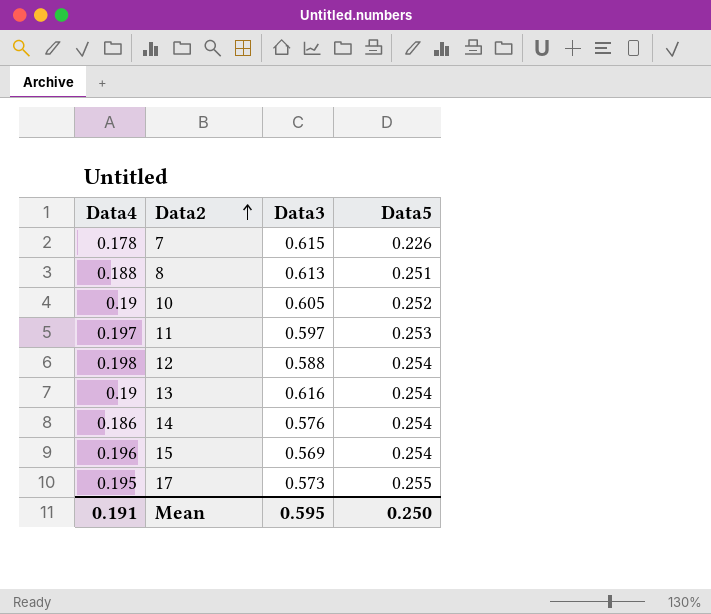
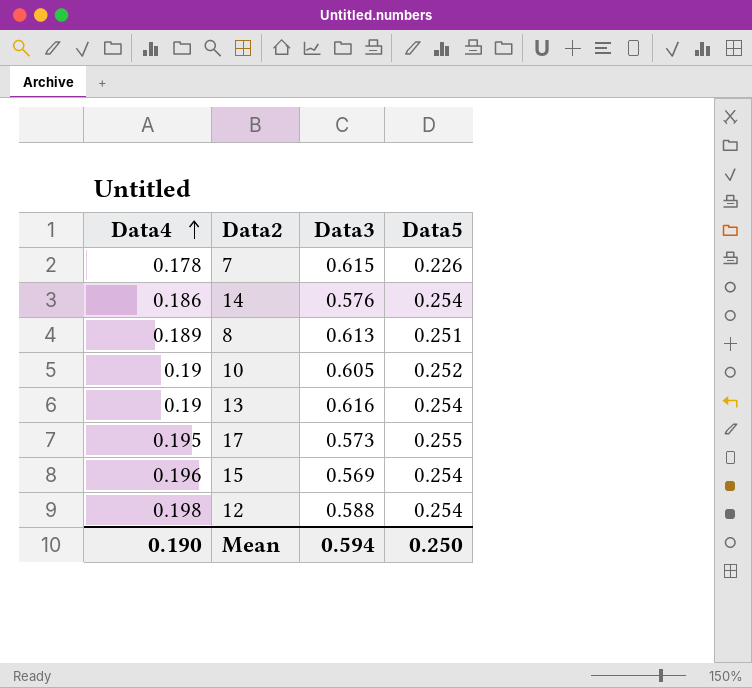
row order: Data2 ascending -> Data4 ascending
row 11: 0.197 | 0.597 | 0.253 -> none
8 | Data4: 0.188 -> 0.189
Mean | Data4: 0.191 -> 0.190
Mean | Data3: 0.595 -> 0.594

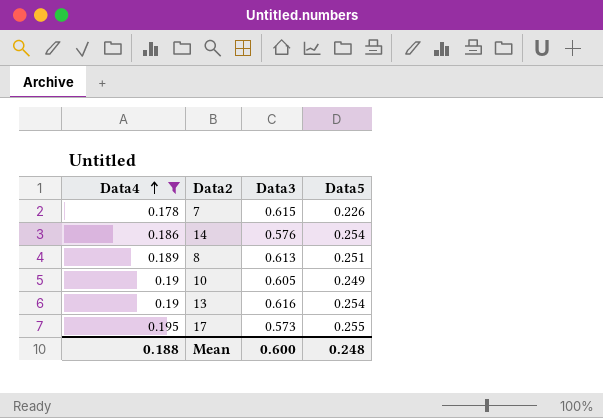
filter: none -> Data4 <= 0.195
10 | Data5: 0.252 -> 0.249
Mean | Data4: 0.190 -> 0.188
Mean | Data3: 0.594 -> 0.600
Mean | Data5: 0.250 -> 0.248

